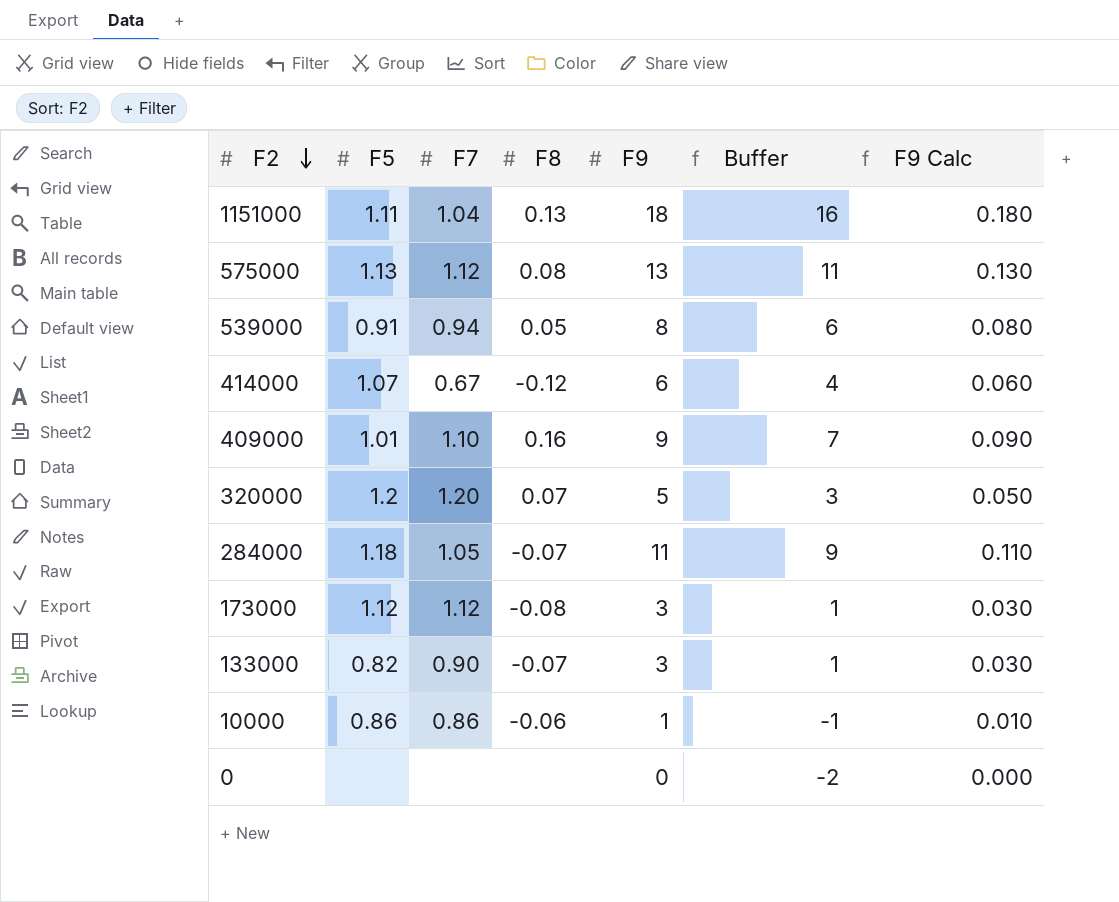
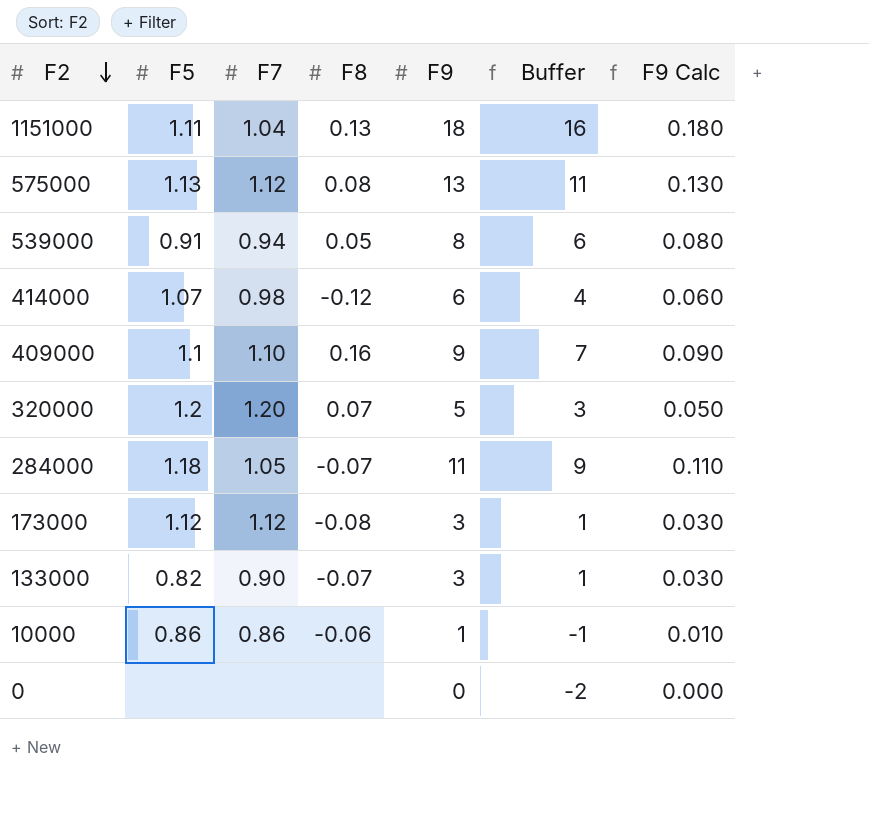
414000 | F7: 0.67 -> 0.98
409000 | F5: 1.01 -> 1.1

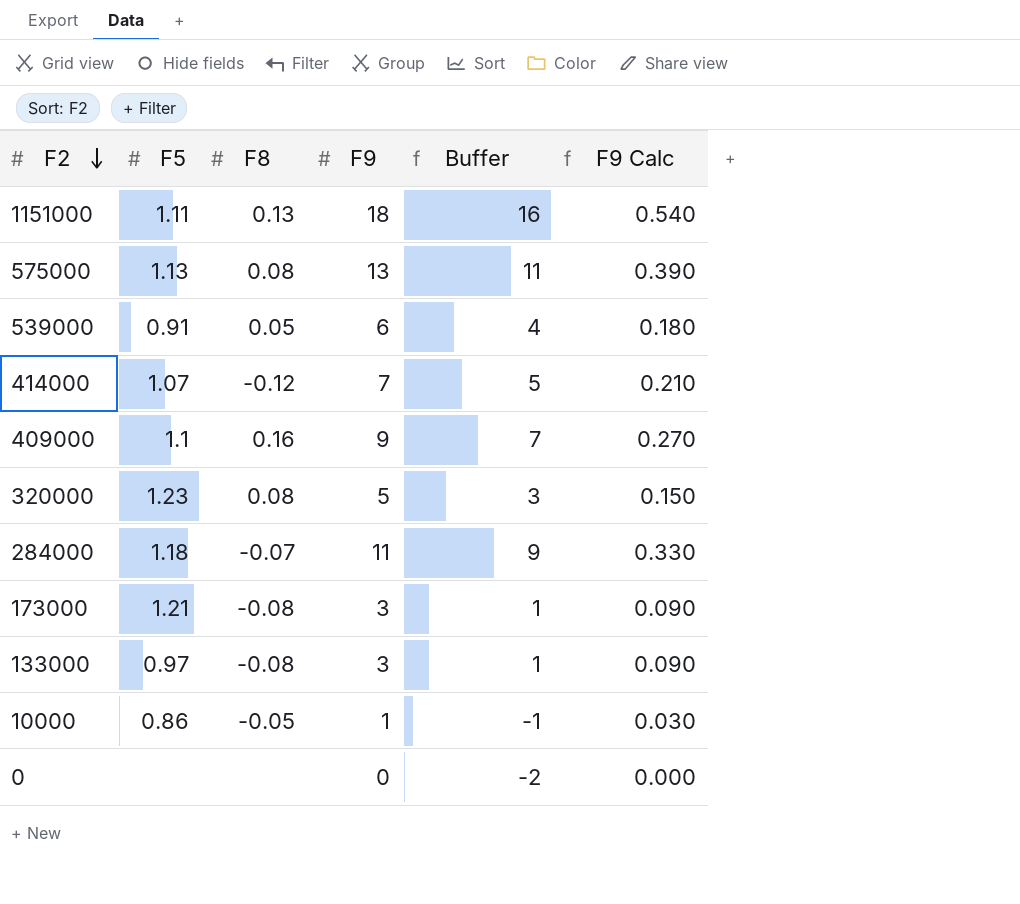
column F7 | position: 3 -> none
column F9 Calc | formula: [F9] * 0.01 -> [F9] * 0.03
539000 | F9: 8 -> 6
539000 | Buffer: 6 -> 4
414000 | F9: 6 -> 7
414000 | Buffer: 4 -> 5
320000 | F5: 1.2 -> 1.23
320000 | F8: 0.07 -> 0.08
173000 | F5: 1.12 -> 1.21
133000 | F5: 0.82 -> 0.97
133000 | F8: -0.07 -> -0.08
10000 | F8: -0.06 -> -0.05

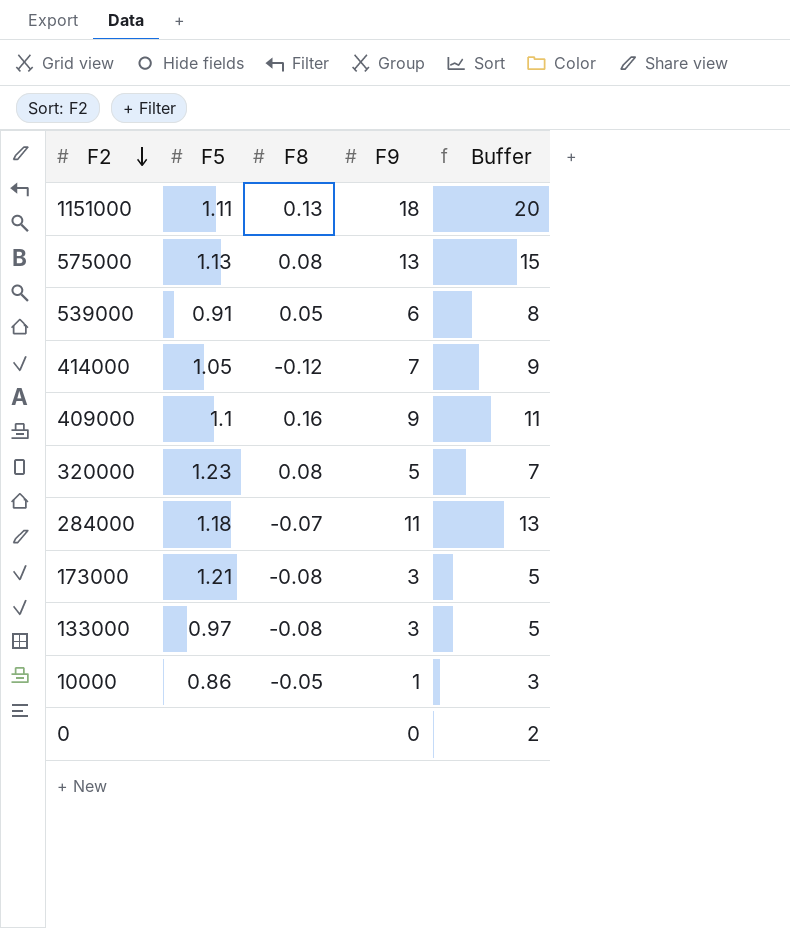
column F9 Calc | formula: [F9] * 0.03 -> none
column Buffer | formula: [F9] - 2 -> [F9] + 2
414000 | F5: 1.07 -> 1.05

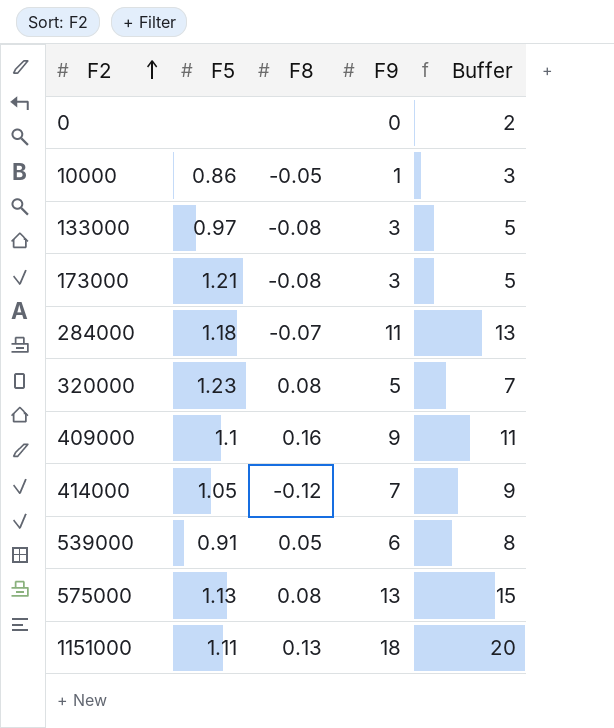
row order: F2 descending -> F2 ascending

